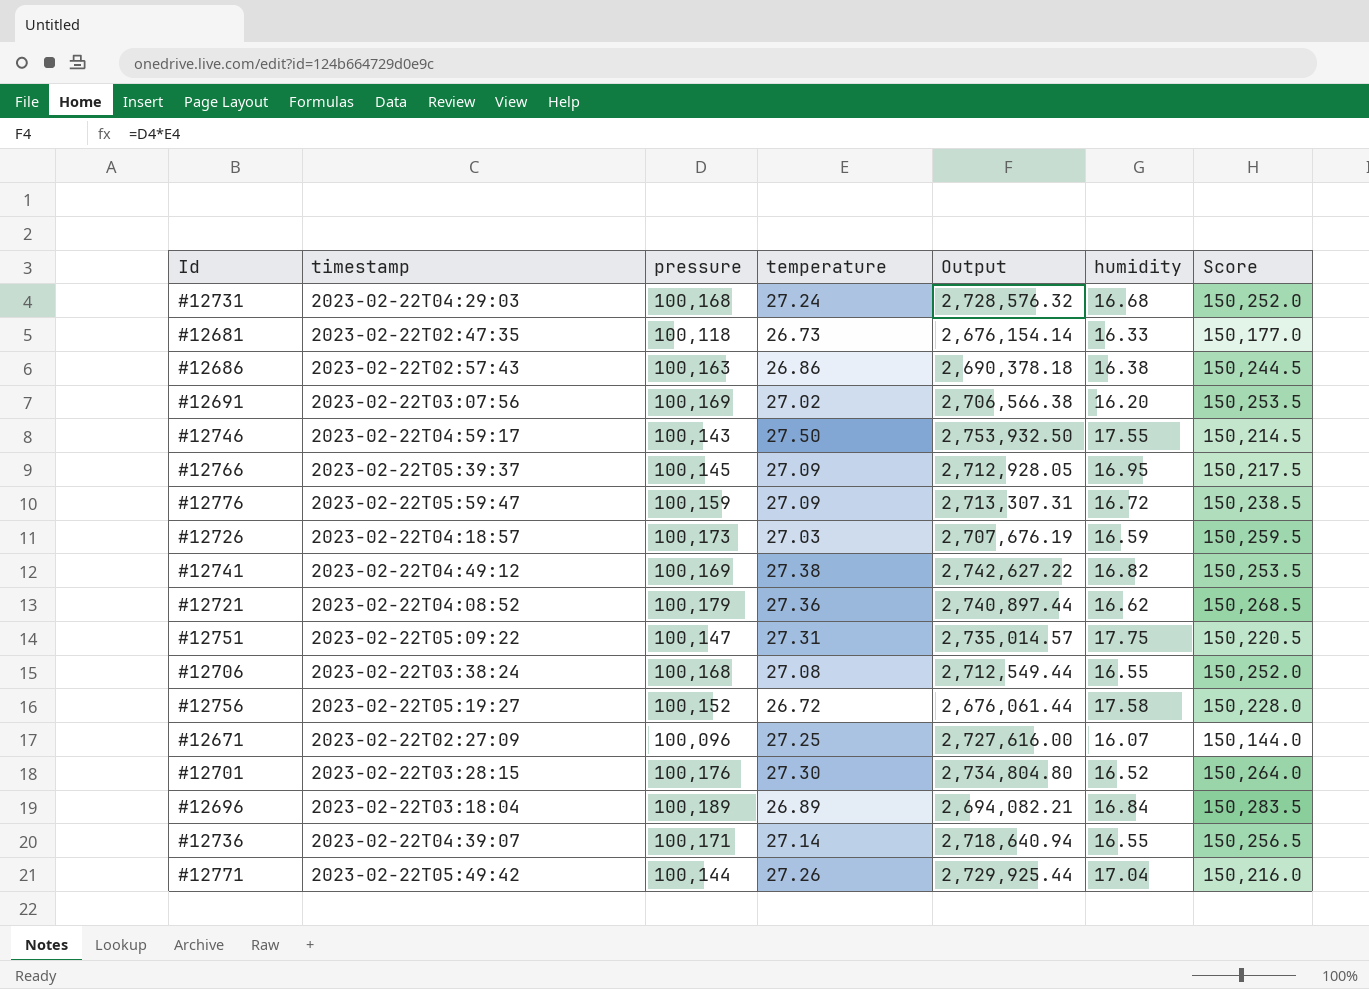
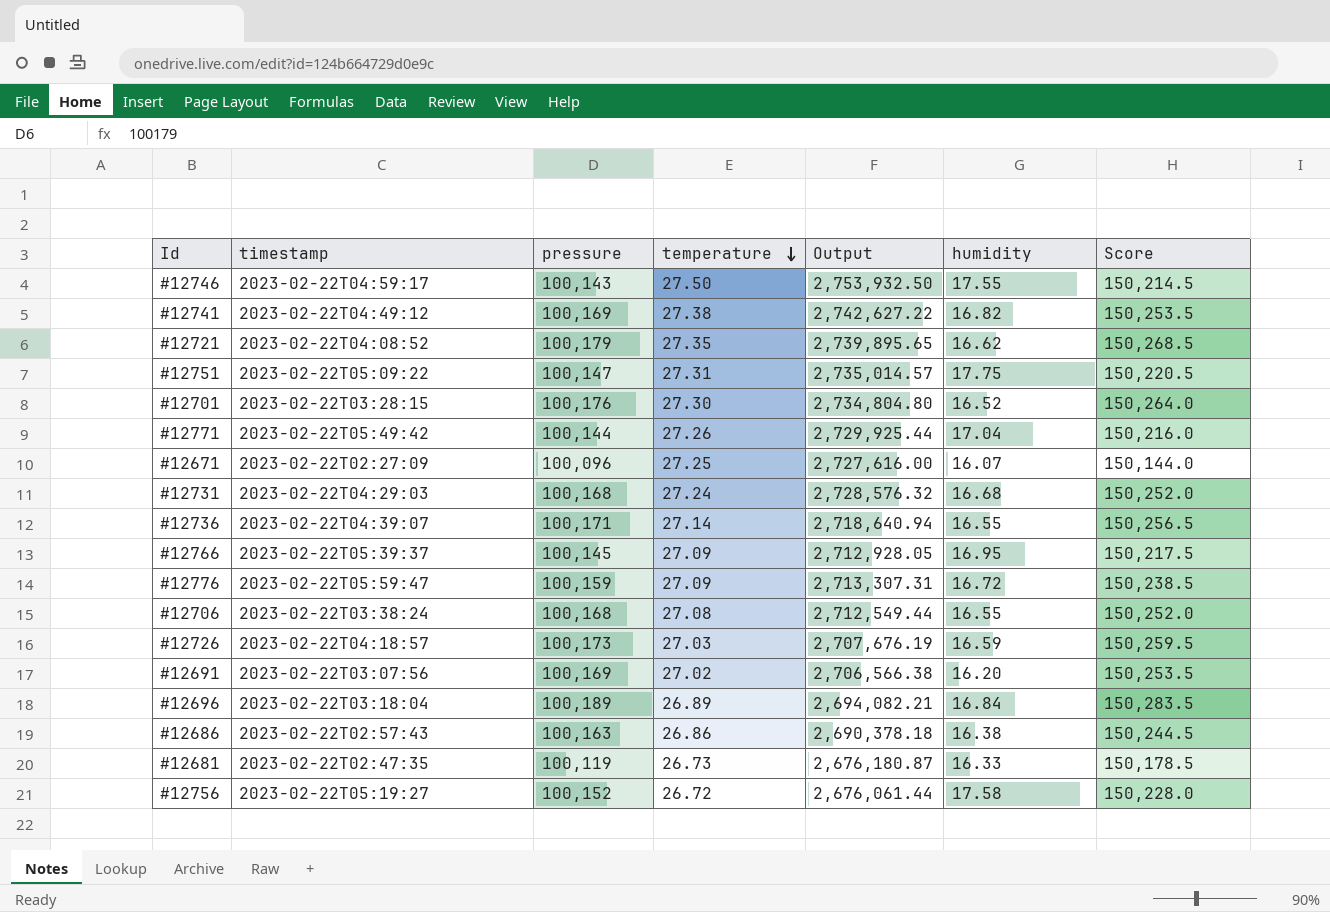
row order: none -> temperature descending
#12721 | temperature: 27.36 -> 27.35
#12721 | Output: 2,740,897.44 -> 2,739,895.65
#12681 | pressure: 100,118 -> 100,119
#12681 | Output: 2,676,154.14 -> 2,676,180.87
#12681 | Score: 150,177.0 -> 150,178.5

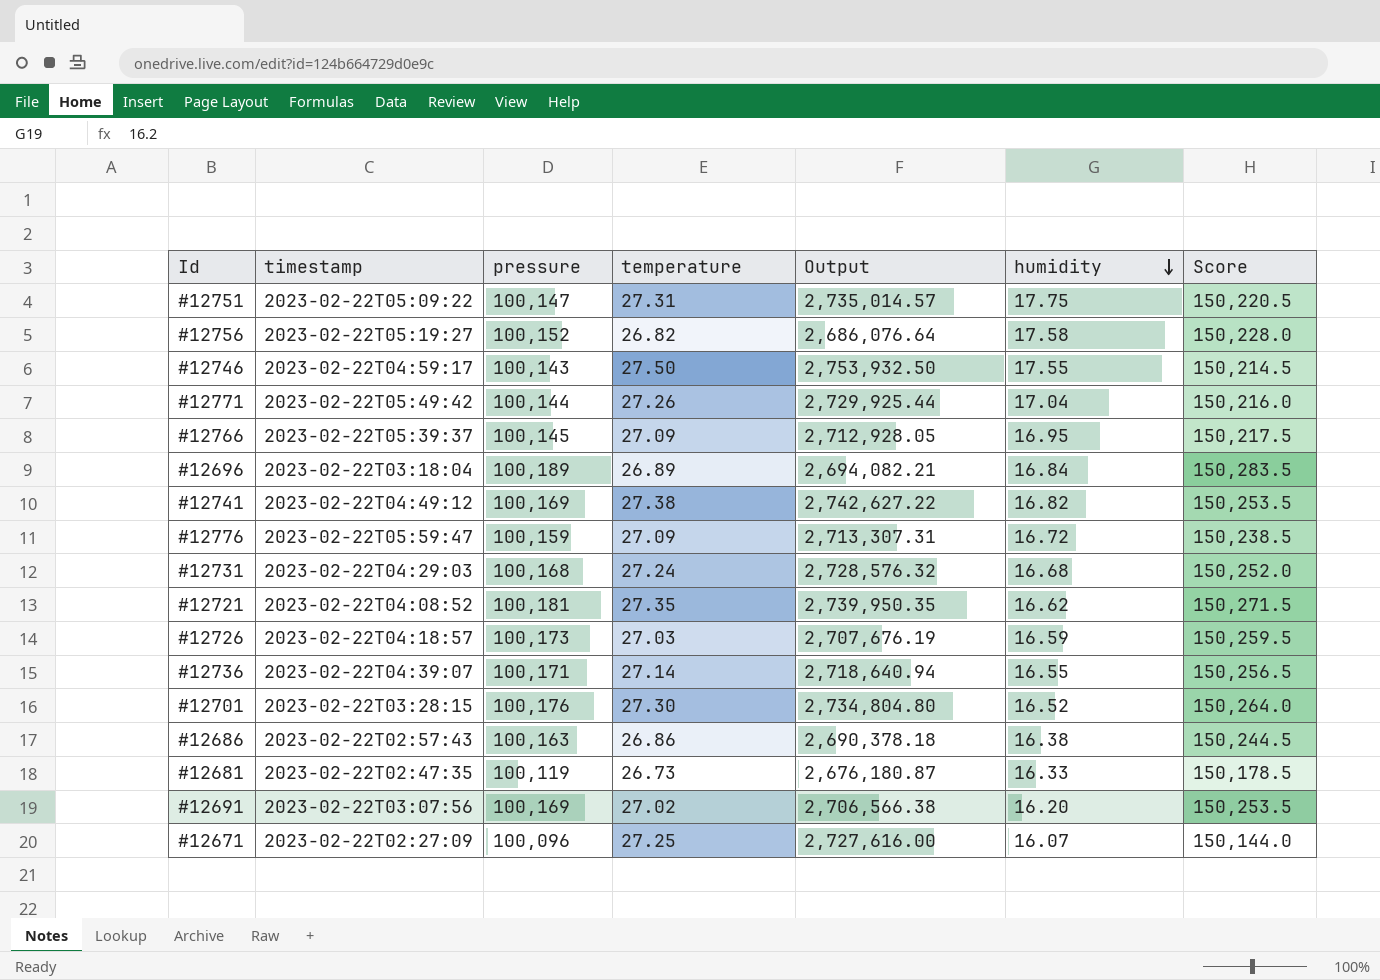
row order: temperature descending -> humidity descending
row #12706: 2023-02-22T03:38:24 | 100,168 | 27.08 | 2,712,549.44 | 16.55 | 150,252.0 -> none
#12756 | temperature: 26.72 -> 26.82
#12756 | Output: 2,676,061.44 -> 2,686,076.64
#12721 | pressure: 100,179 -> 100,181
#12721 | Output: 2,739,895.65 -> 2,739,950.35
#12721 | Score: 150,268.5 -> 150,271.5

